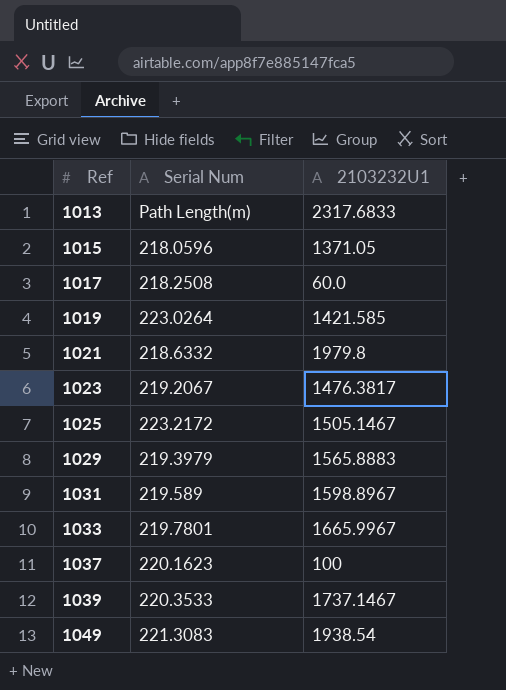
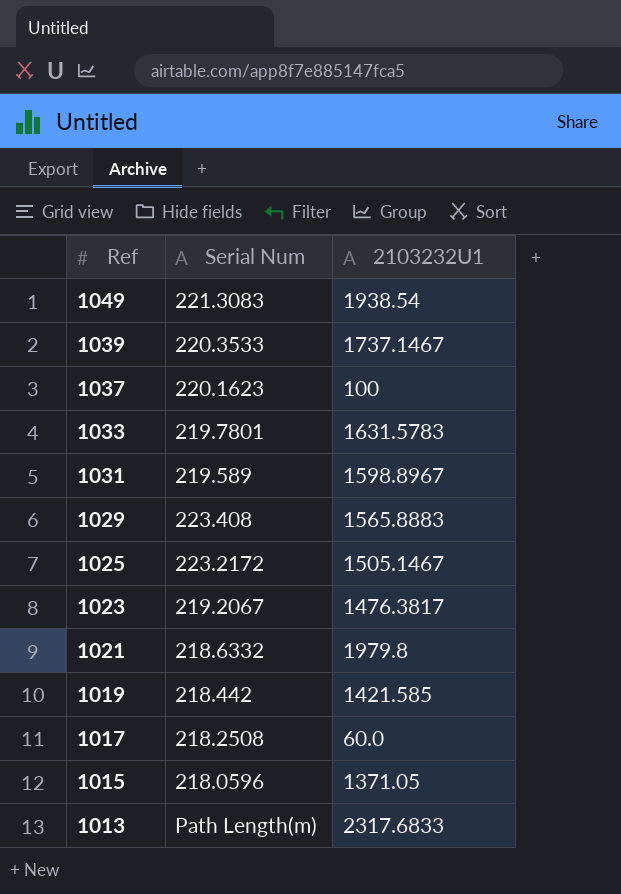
row order: Ref ascending -> Ref descending
1033 | 2103232U1: 1665.9967 -> 1631.5783
1029 | Serial Num: 219.3979 -> 223.408
1019 | Serial Num: 223.0264 -> 218.442

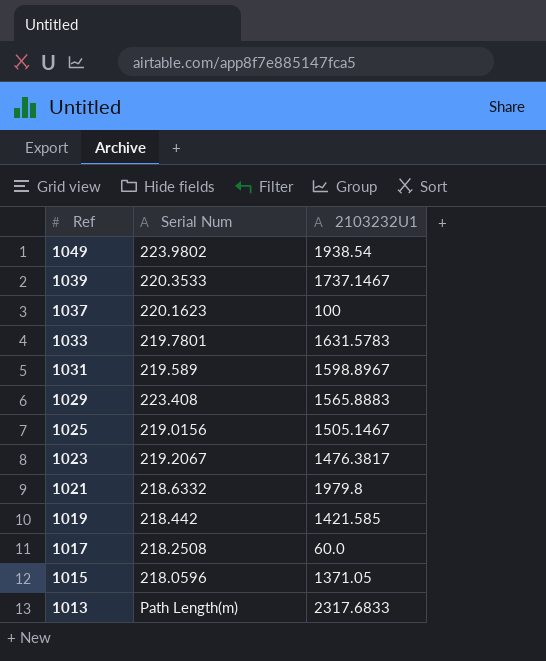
1049 | Serial Num: 221.3083 -> 223.9802
1025 | Serial Num: 223.2172 -> 219.0156

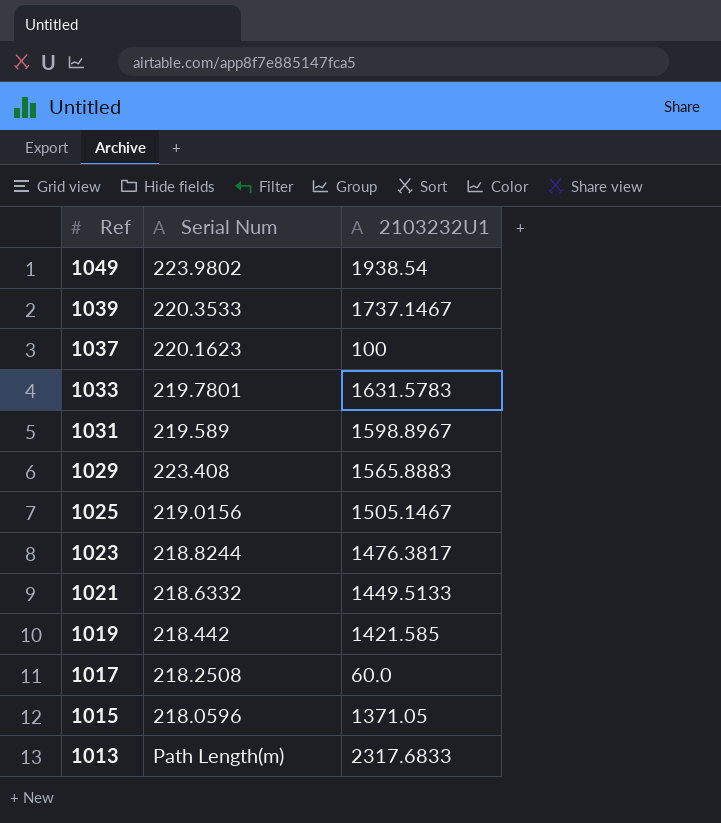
1023 | Serial Num: 219.2067 -> 218.8244
1021 | 2103232U1: 1979.8 -> 1449.5133

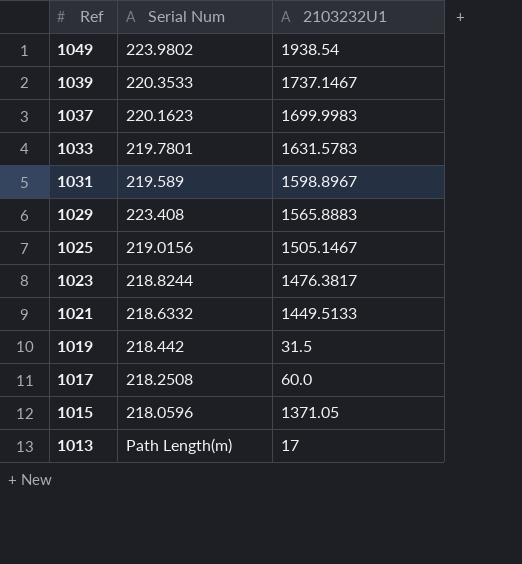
1037 | 2103232U1: 100 -> 1699.9983
1019 | 2103232U1: 1421.585 -> 31.5
1013 | 2103232U1: 2317.6833 -> 17

